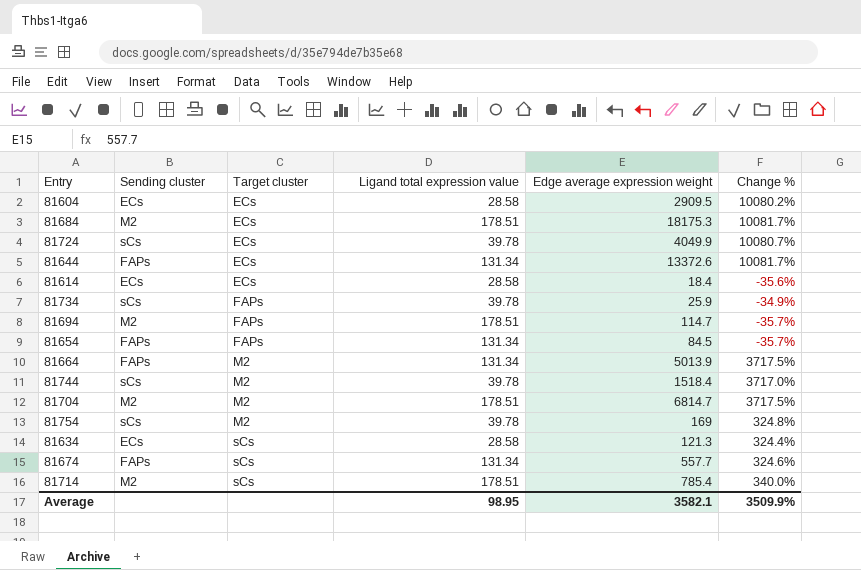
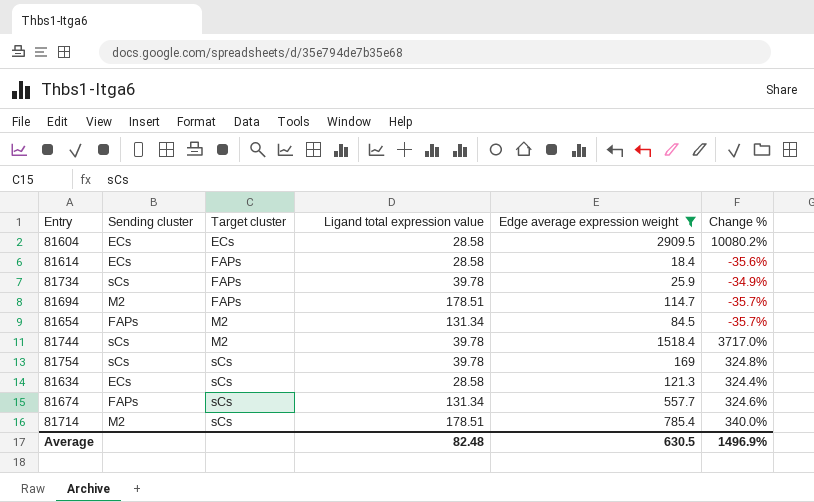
filter: none -> Edge average expression weight <= 2909.5
81614 | Target cluster: ECs -> FAPs
81654 | Target cluster: FAPs -> M2
81754 | Target cluster: M2 -> sCs
Average | Ligand total expression value: 98.95 -> 82.48
Average | Edge average expression weight: 3582.1 -> 630.5
Average | Change %: 3509.9% -> 1496.9%

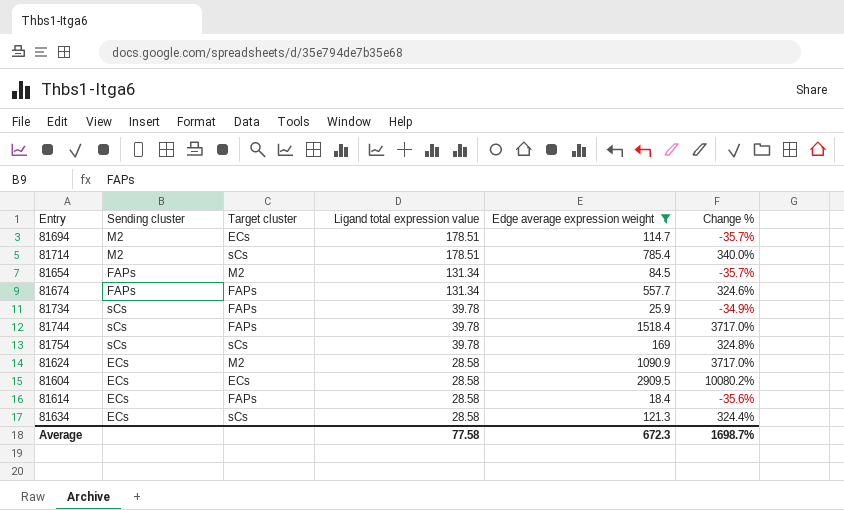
row order: Target cluster ascending -> Ligand total expression value descending
81694 | Target cluster: FAPs -> ECs
81674 | Target cluster: sCs -> FAPs
81744 | Target cluster: M2 -> FAPs
row 81624: none -> ECs | M2 | 28.58 | 1090.9 | 3717.0%
Average | Ligand total expression value: 82.48 -> 77.58
Average | Edge average expression weight: 630.5 -> 672.3
Average | Change %: 1496.9% -> 1698.7%

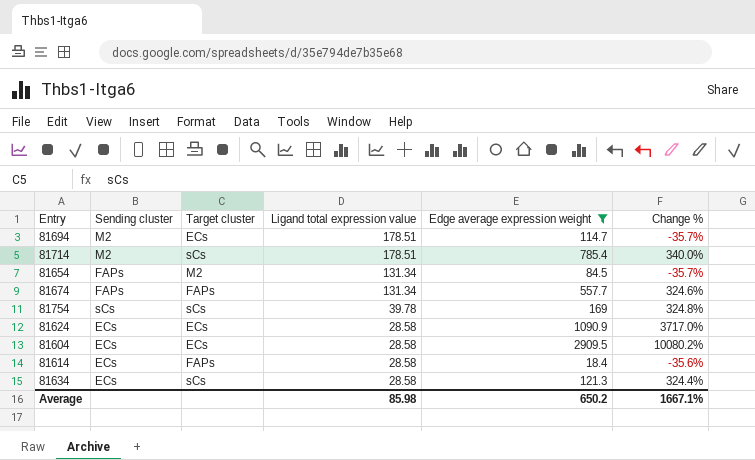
row 81734: sCs | FAPs | 39.78 | 25.9 | -34.9% -> none
row 81744: sCs | FAPs | 39.78 | 1518.4 | 3717.0% -> none
81624 | Target cluster: M2 -> ECs
Average | Ligand total expression value: 77.58 -> 85.98
Average | Edge average expression weight: 672.3 -> 650.2
Average | Change %: 1698.7% -> 1667.1%

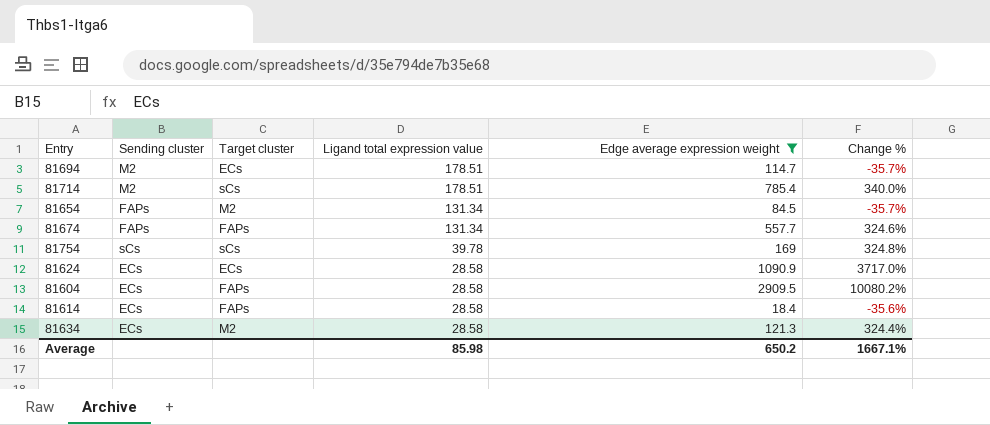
81604 | Target cluster: ECs -> FAPs
81634 | Target cluster: sCs -> M2

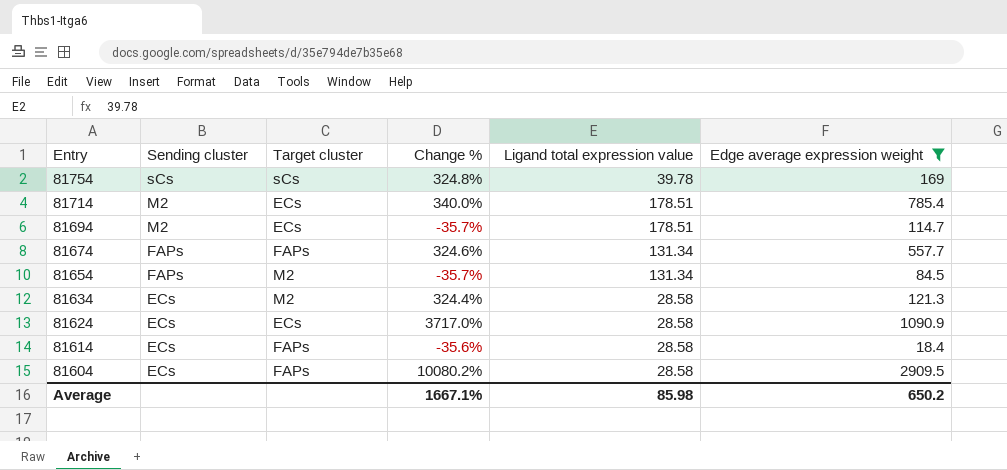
row order: Ligand total expression value descending -> Entry descending
column Change % | position: 6 -> 4
81714 | Target cluster: sCs -> ECs

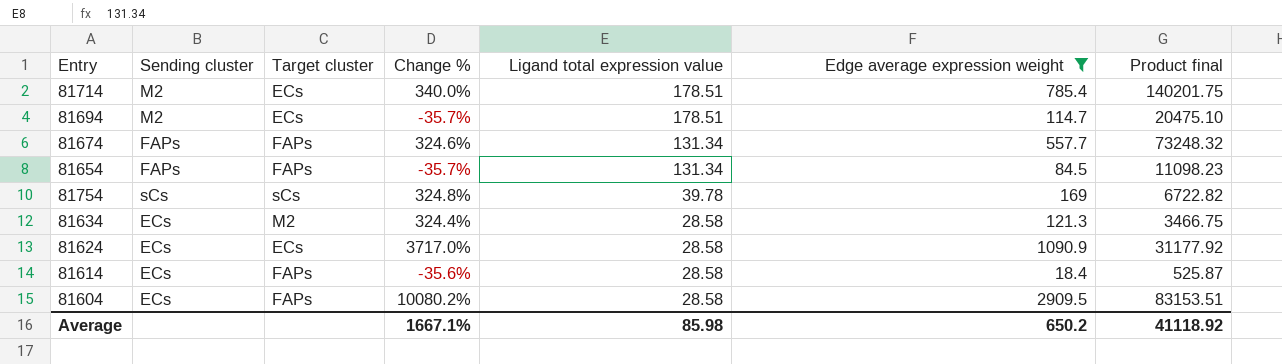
row order: Entry descending -> Ligand total expression value descending
column Product final | formula: none -> [Ligand total expression value] * [Edge average expression weight]
81654 | Target cluster: M2 -> FAPs

